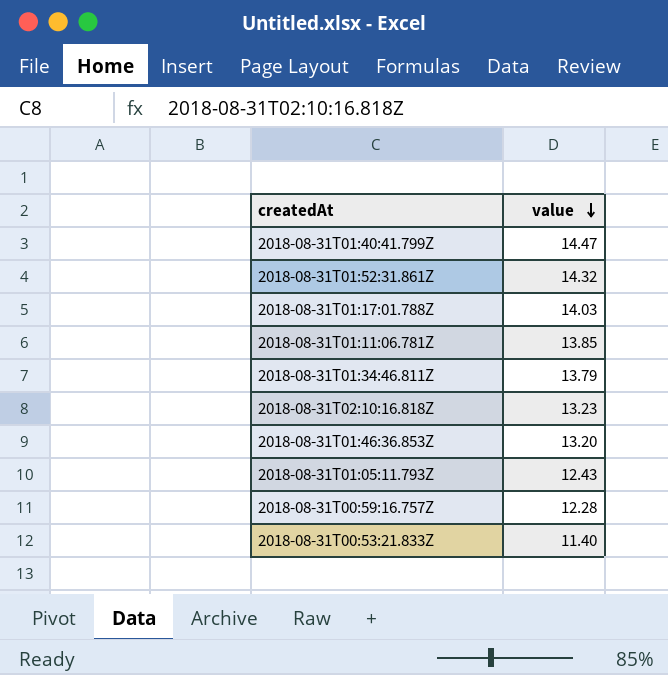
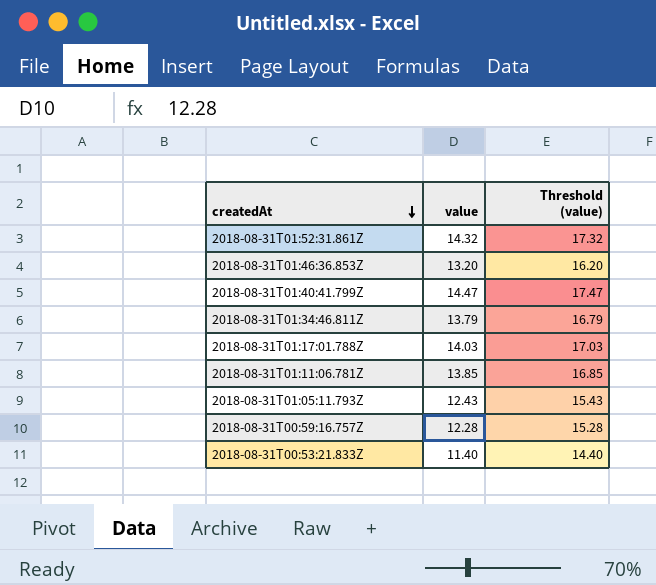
row order: value descending -> createdAt descending
column Threshold (value) | formula: none -> [value] + 3
row 2018-08-31T02:10:16.818Z: 13.23 -> none

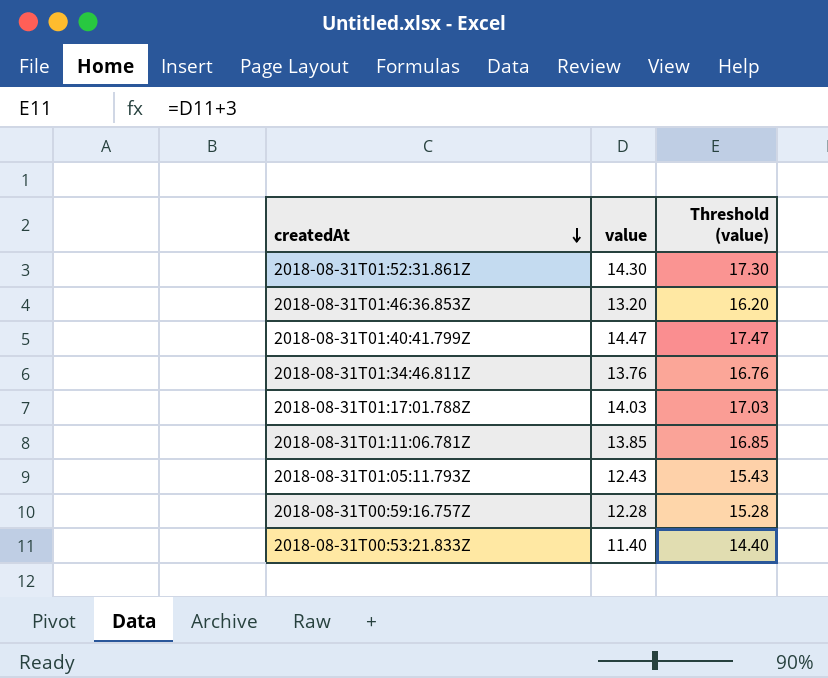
2018-08-31T01:52:31.861Z | value: 14.32 -> 14.30
2018-08-31T01:52:31.861Z | Threshold (value): 17.32 -> 17.30
2018-08-31T01:34:46.811Z | value: 13.79 -> 13.76
2018-08-31T01:34:46.811Z | Threshold (value): 16.79 -> 16.76

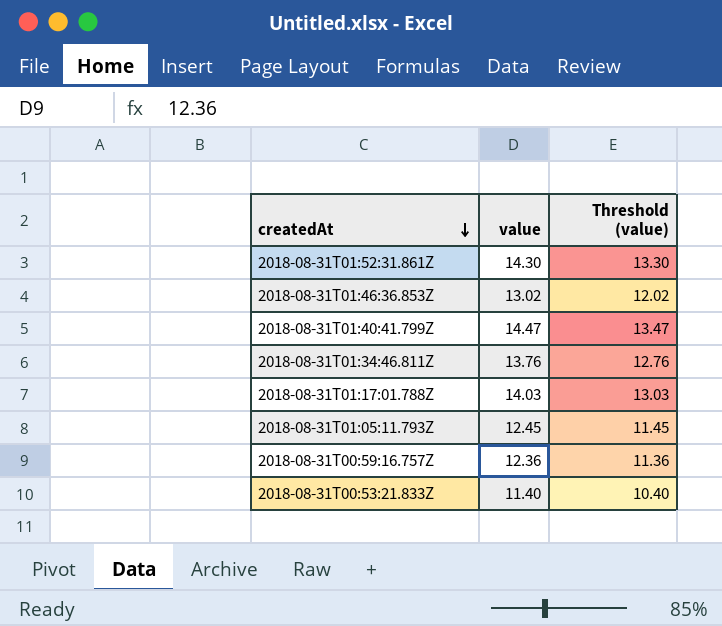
column Threshold (value) | formula: [value] + 3 -> [value] - 1
row 2018-08-31T01:11:06.781Z: 13.85 | 16.85 -> none
2018-08-31T01:46:36.853Z | value: 13.20 -> 13.02
2018-08-31T01:05:11.793Z | value: 12.43 -> 12.45
2018-08-31T00:59:16.757Z | value: 12.28 -> 12.36

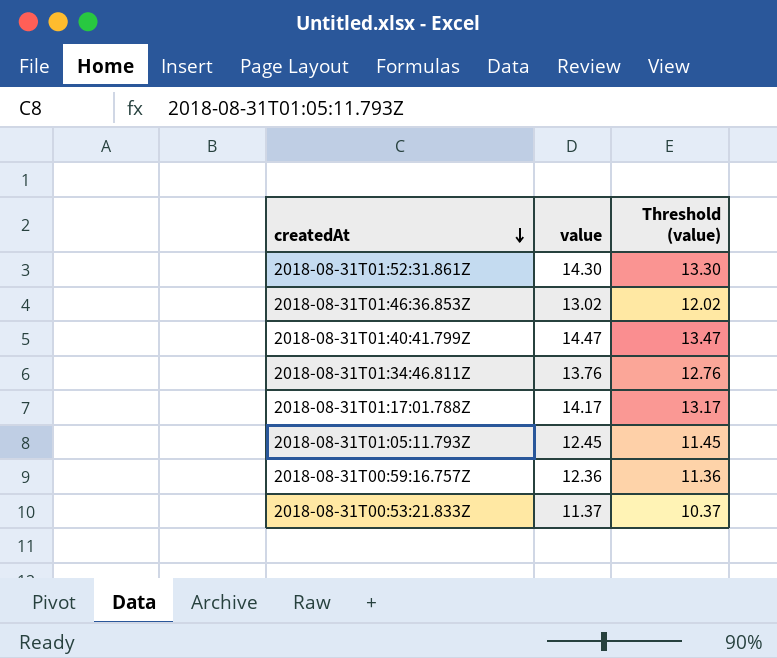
2018-08-31T01:17:01.788Z | value: 14.03 -> 14.17
2018-08-31T01:17:01.788Z | Threshold (value): 13.03 -> 13.17
2018-08-31T00:53:21.833Z | value: 11.40 -> 11.37
2018-08-31T00:53:21.833Z | Threshold (value): 10.40 -> 10.37

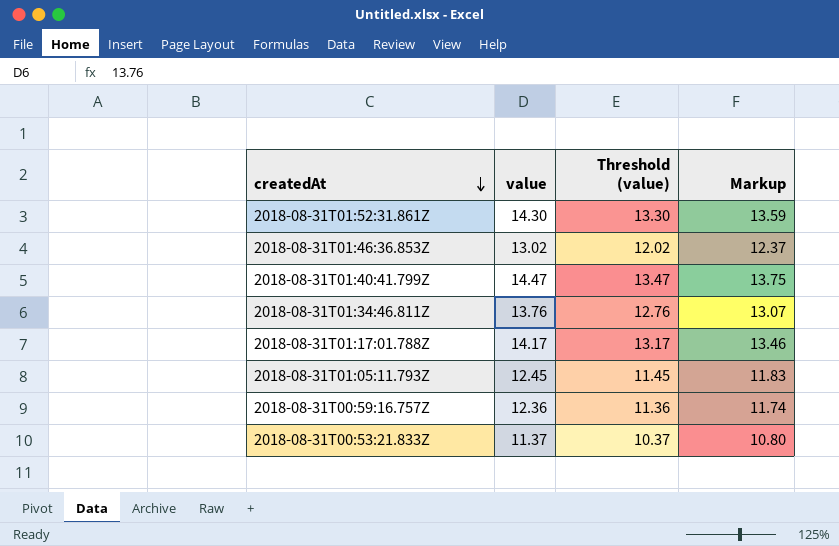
column Markup | formula: none -> [value] * 0.95

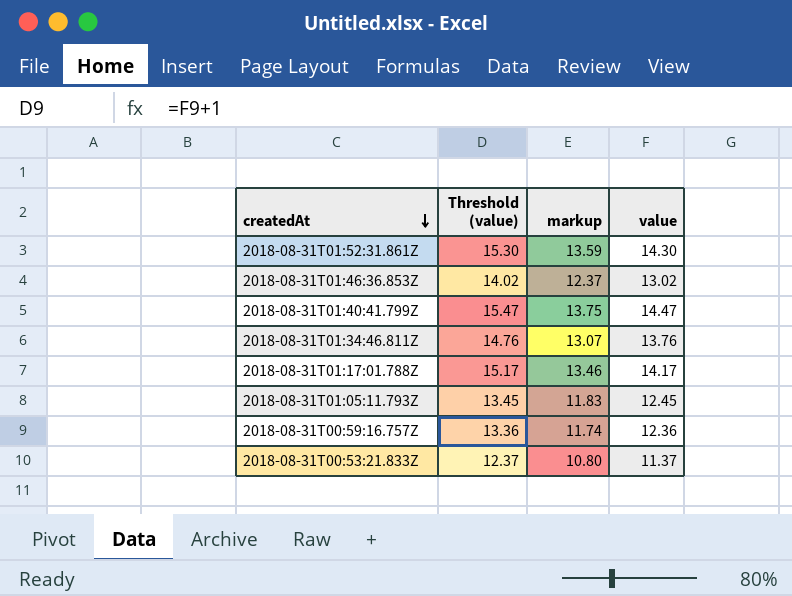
column Threshold (value) | formula: [value] - 1 -> [value] + 1
column name: Markup -> markup
column value | position: 2 -> 4

